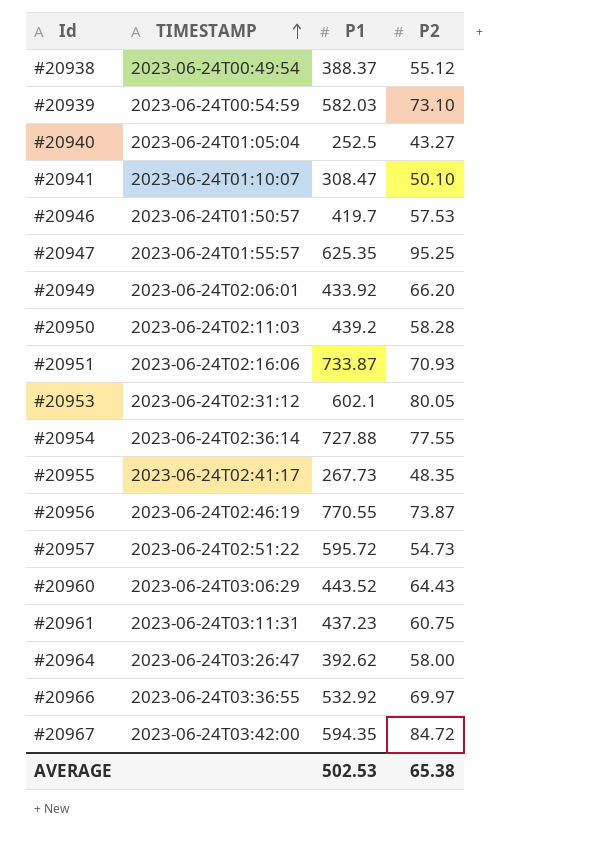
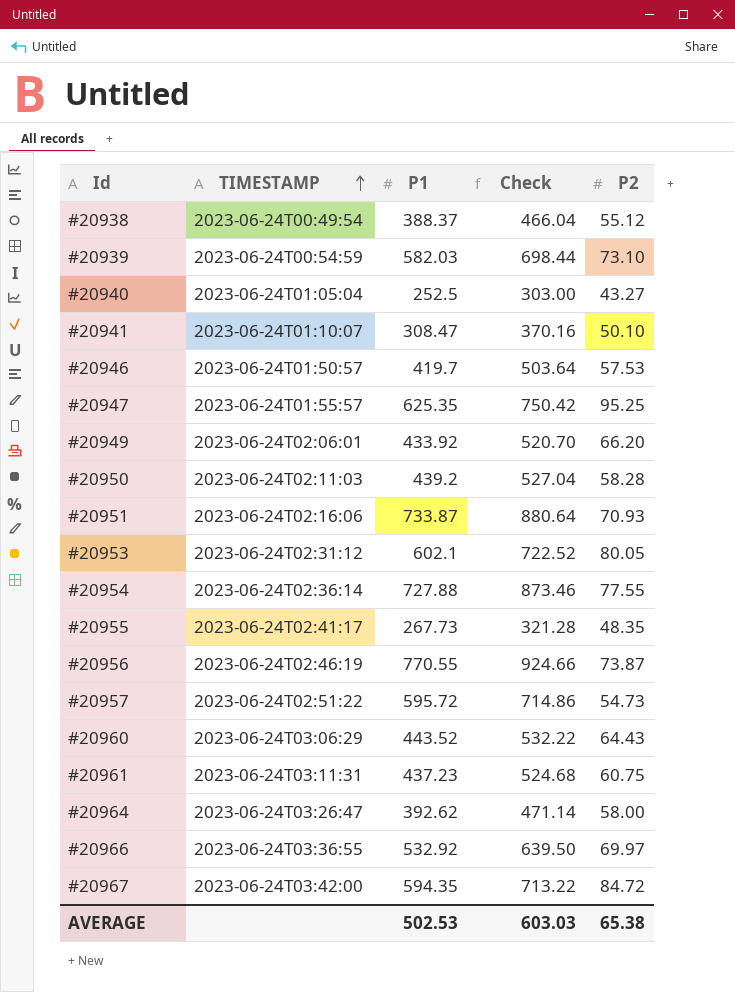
column Check | formula: none -> [P1] * 1.2

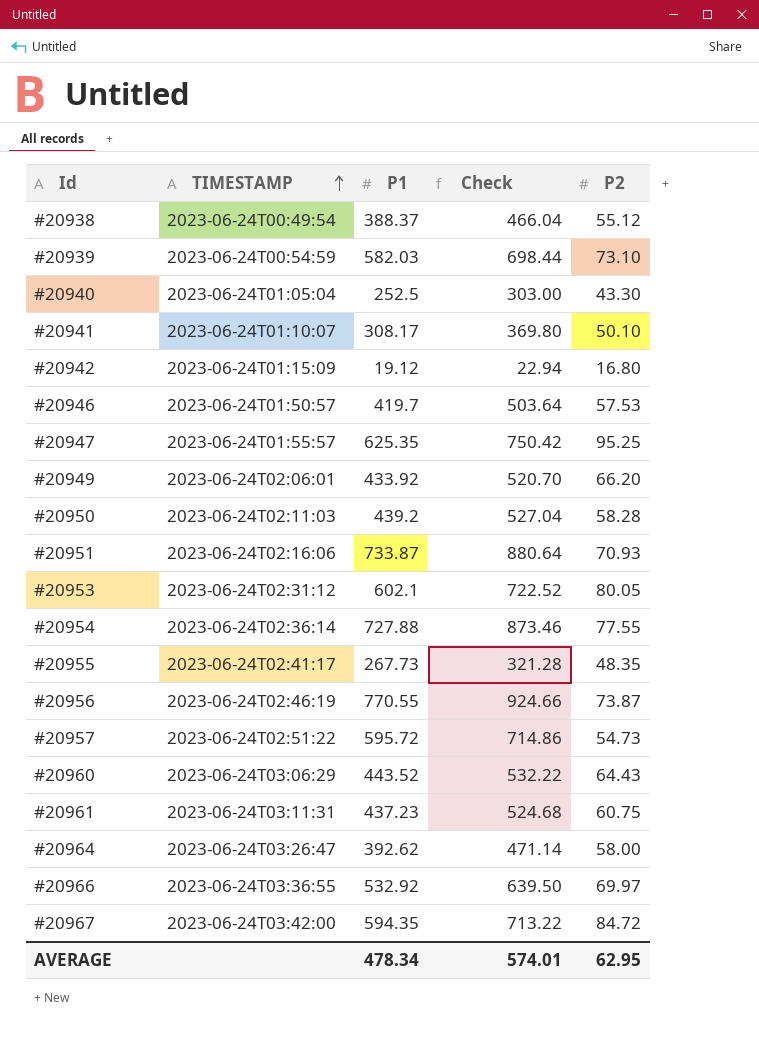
#20940 | P2: 43.27 -> 43.30
#20941 | P1: 308.47 -> 308.17
#20941 | Check: 370.16 -> 369.80
row #20942: none -> 2023-06-24T01:15:09 | 19.12 | 22.94 | 16.80
AVERAGE | P1: 502.53 -> 478.34
AVERAGE | Check: 603.03 -> 574.01
AVERAGE | P2: 65.38 -> 62.95

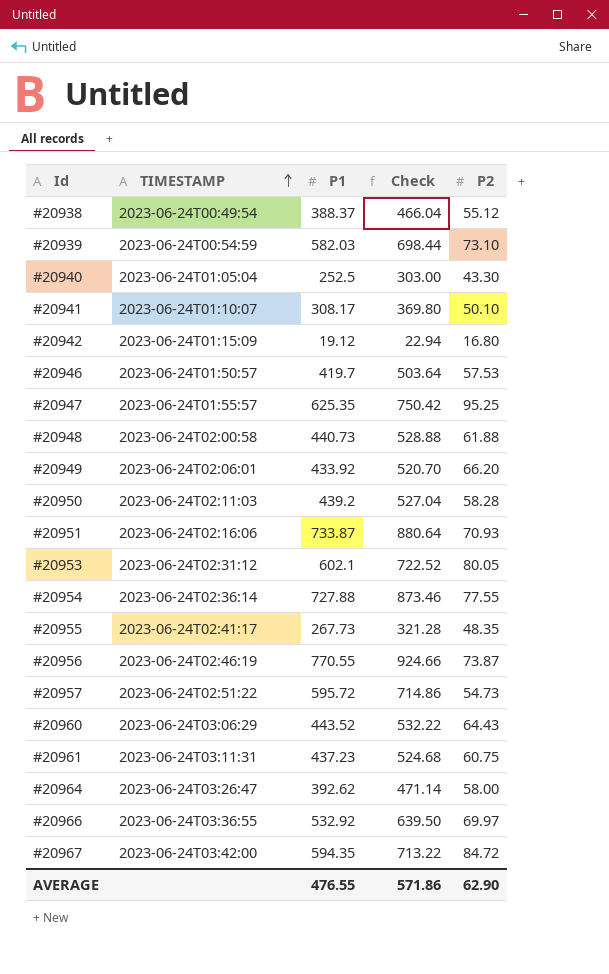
row #20948: none -> 2023-06-24T02:00:58 | 440.73 | 528.88 | 61.88
AVERAGE | P1: 478.34 -> 476.55
AVERAGE | Check: 574.01 -> 571.86
AVERAGE | P2: 62.95 -> 62.90

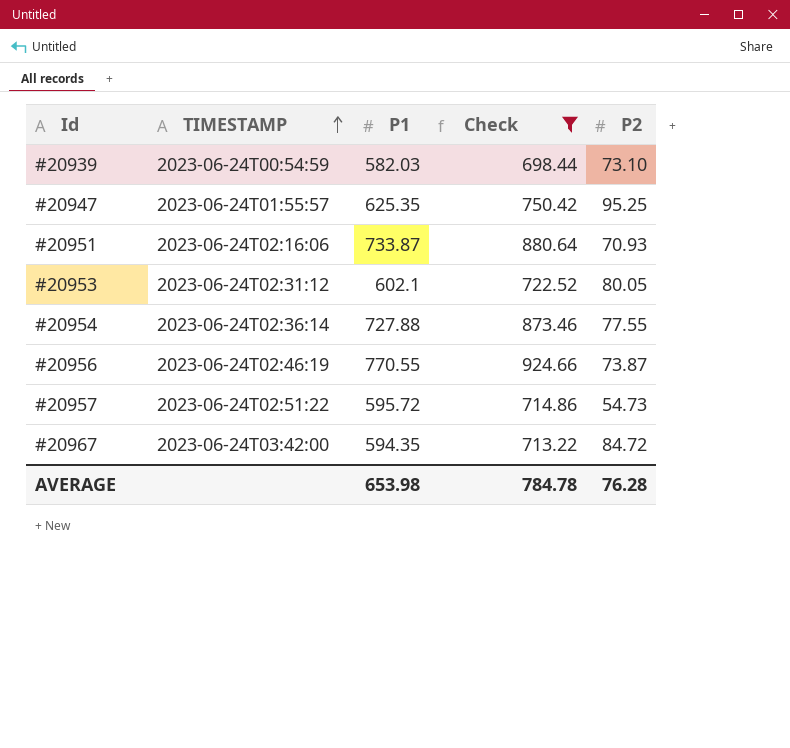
filter: none -> Check >= 698.44
AVERAGE | P1: 476.55 -> 653.98
AVERAGE | Check: 571.86 -> 784.78
AVERAGE | P2: 62.90 -> 76.28

